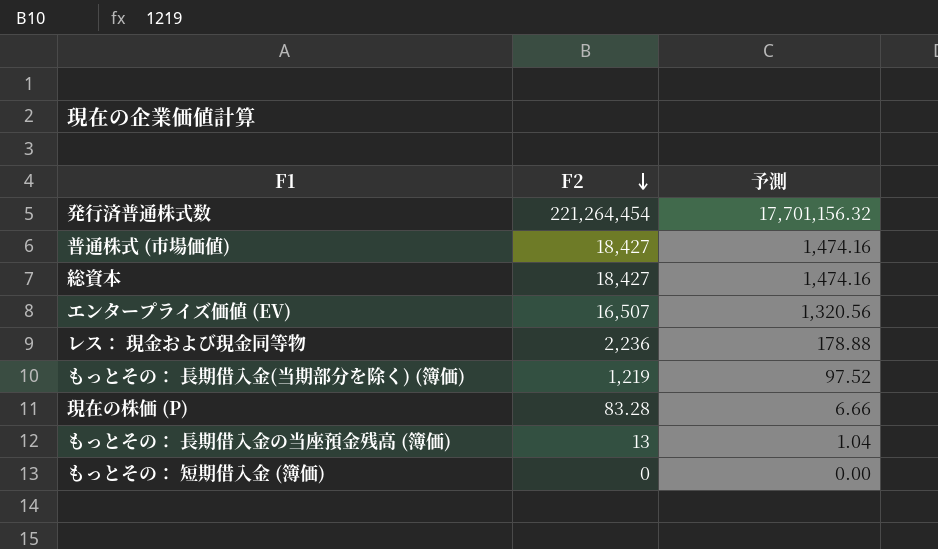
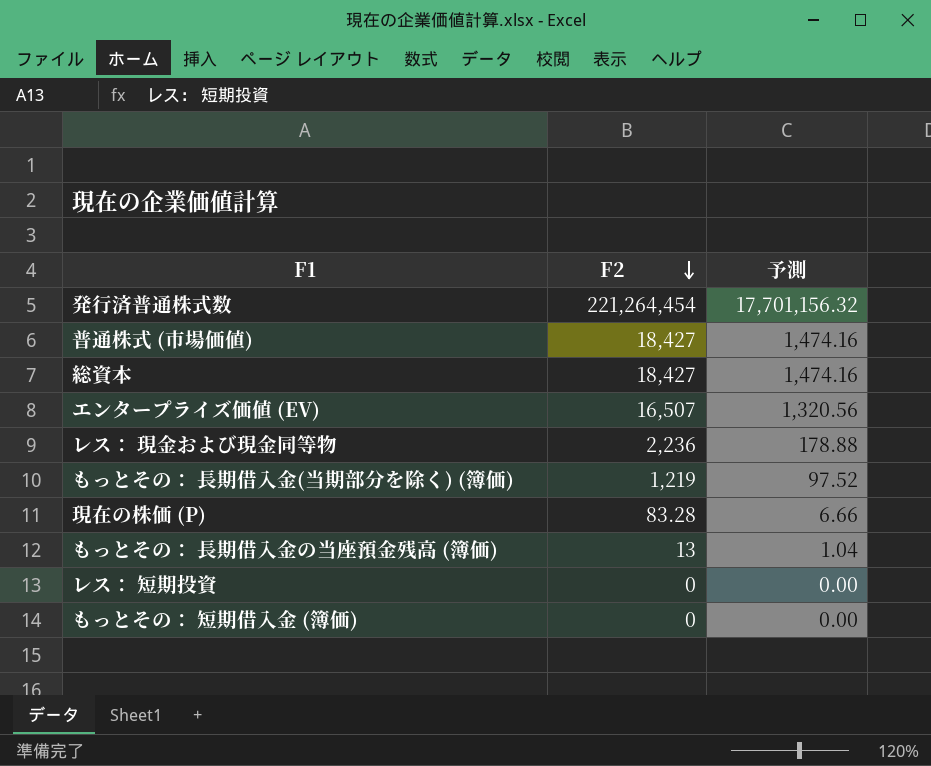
row レス： 短期投資: none -> 0 | 0.00

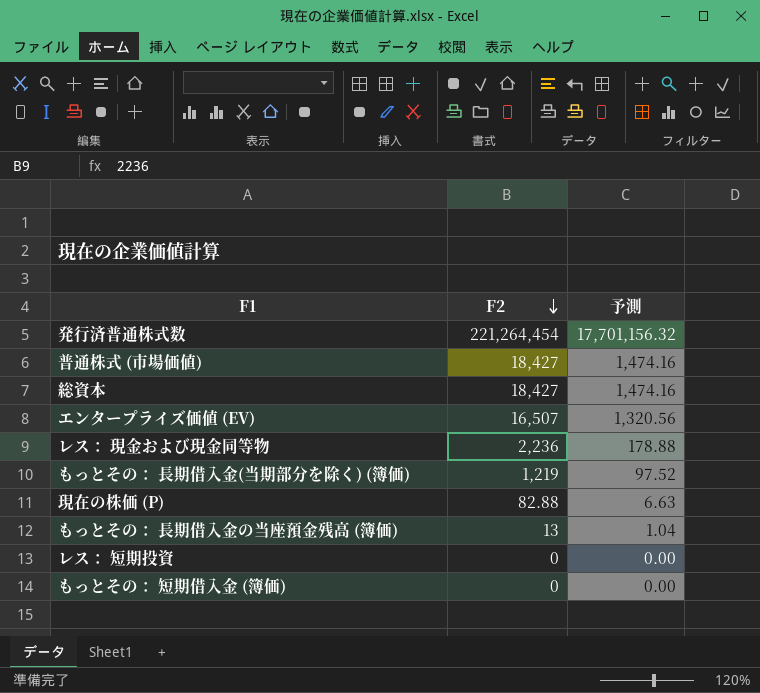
現在の株価 (P) | F2: 83.28 -> 82.88
現在の株価 (P) | 予測: 6.66 -> 6.63

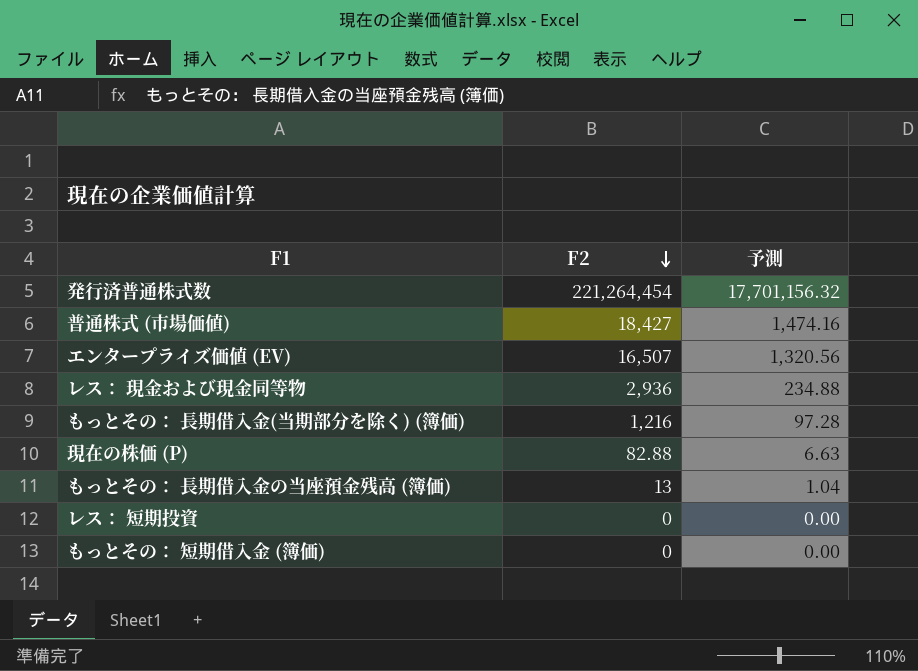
row 総資本: 18,427 | 1,474.16 -> none
レス： 現金および現金同等物 | F2: 2,236 -> 2,936
レス： 現金および現金同等物 | 予測: 178.88 -> 234.88
もっとその： 長期借入金(当期部分を除く) (簿価) | F2: 1,219 -> 1,216
もっとその： 長期借入金(当期部分を除く) (簿価) | 予測: 97.52 -> 97.28

